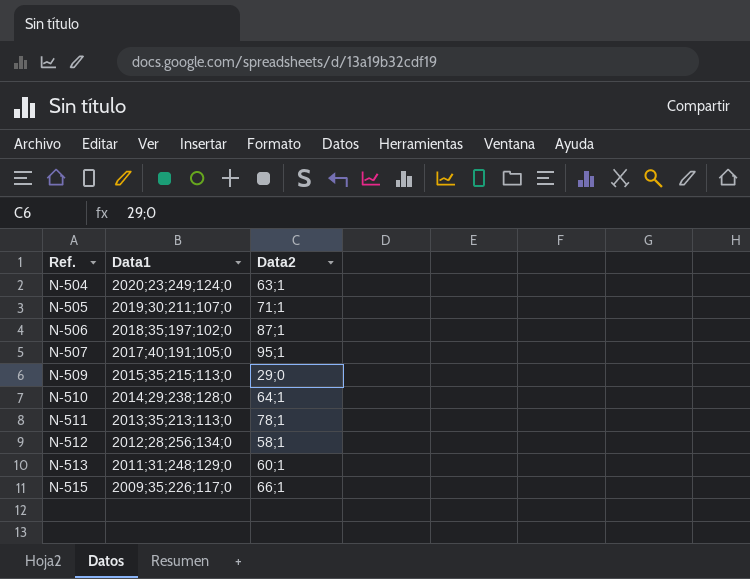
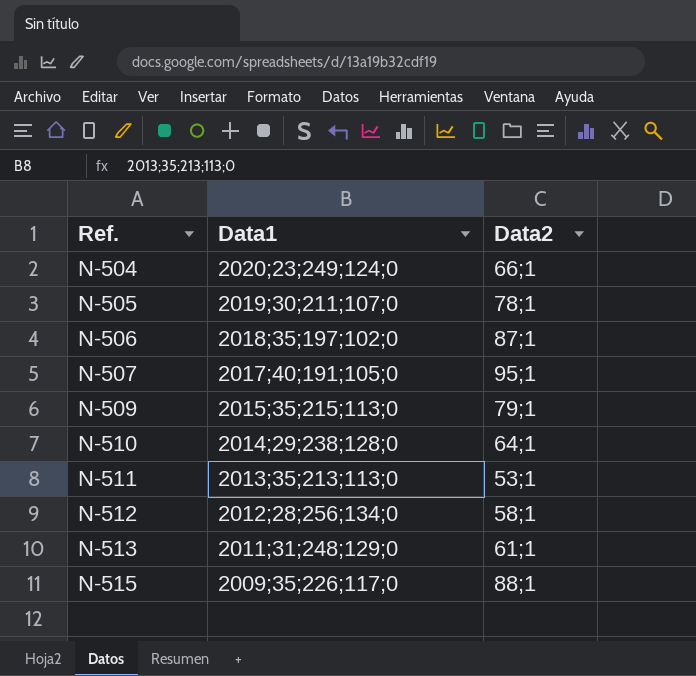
N-504 | Data2: 63;1 -> 66;1
N-505 | Data2: 71;1 -> 78;1
N-509 | Data2: 29;0 -> 79;1
N-511 | Data2: 78;1 -> 53;1
N-513 | Data2: 60;1 -> 61;1
N-515 | Data2: 66;1 -> 88;1

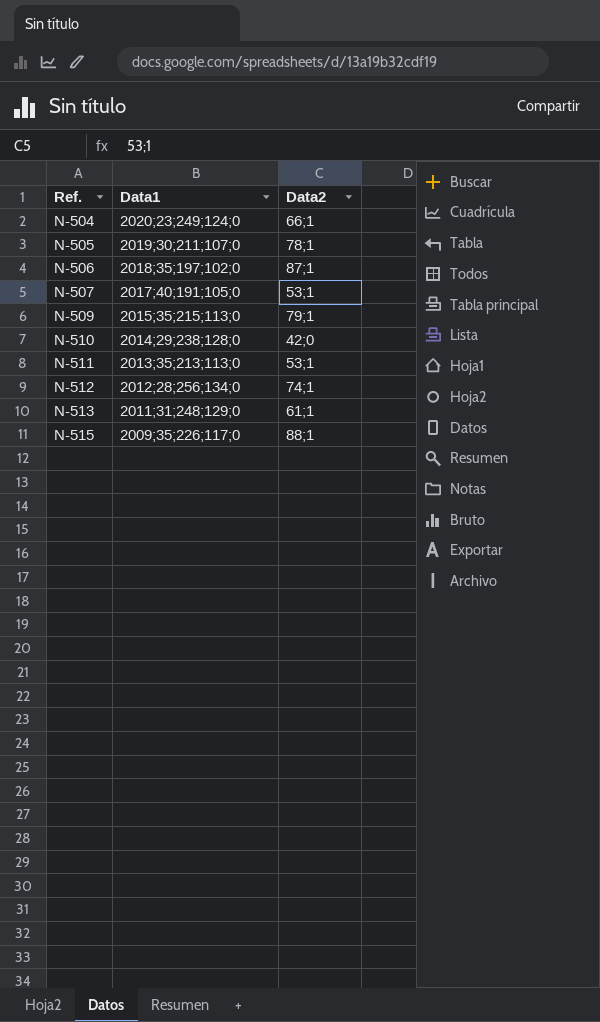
N-507 | Data2: 95;1 -> 53;1
N-510 | Data2: 64;1 -> 42;0
N-512 | Data2: 58;1 -> 74;1

